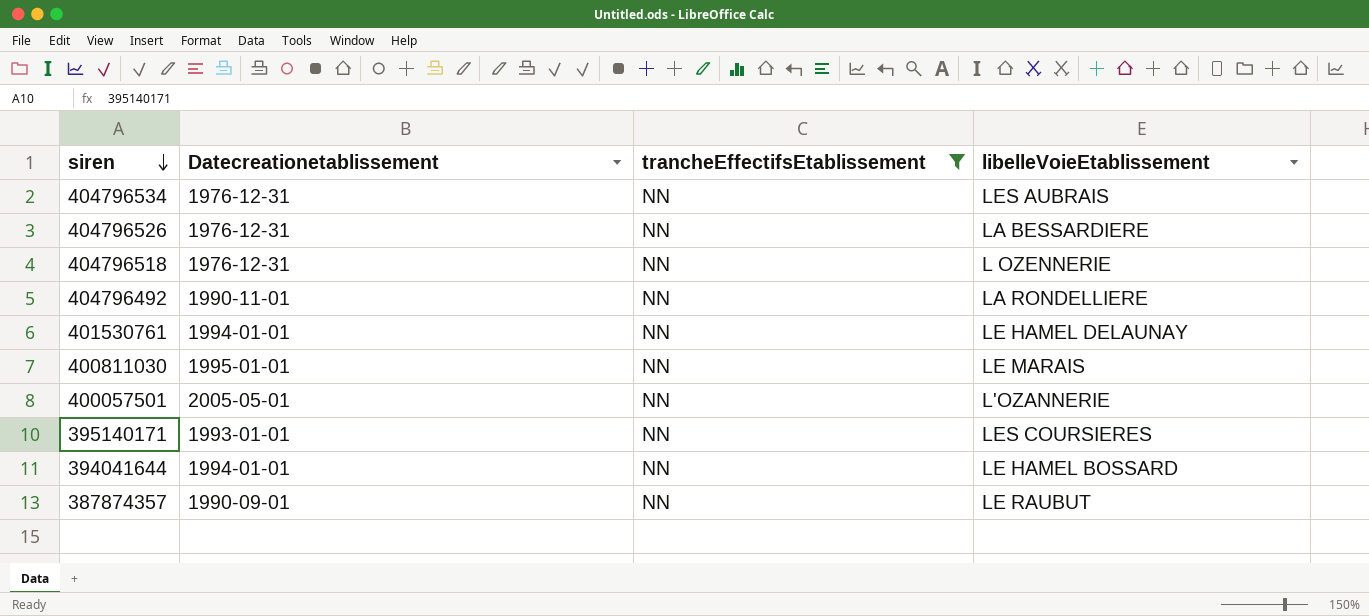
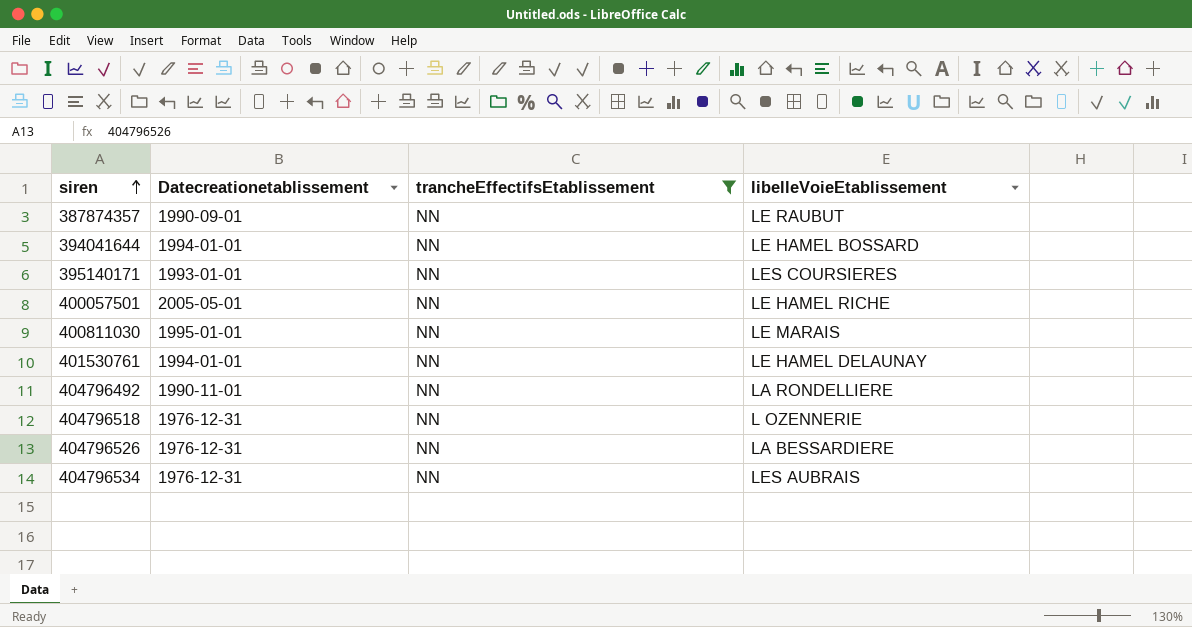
row order: siren descending -> siren ascending
400057501 | libelleVoieEtablissement: L'OZANNERIE -> LE HAMEL RICHE

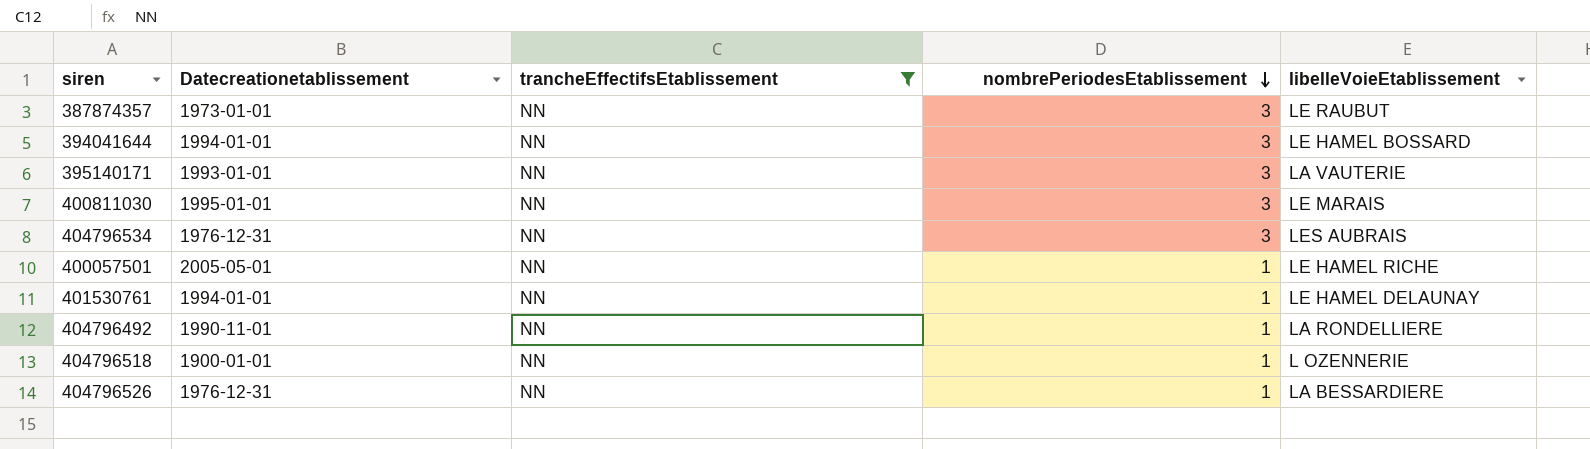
row order: siren ascending -> nombrePeriodesEtablissement descending
column nombrePeriodesEtablissement | position: none -> 4
387874357 | Datecreationetablissement: 1990-09-01 -> 1973-01-01
395140171 | libelleVoieEtablissement: LES COURSIERES -> LA VAUTERIE
404796518 | Datecreationetablissement: 1976-12-31 -> 1900-01-01

